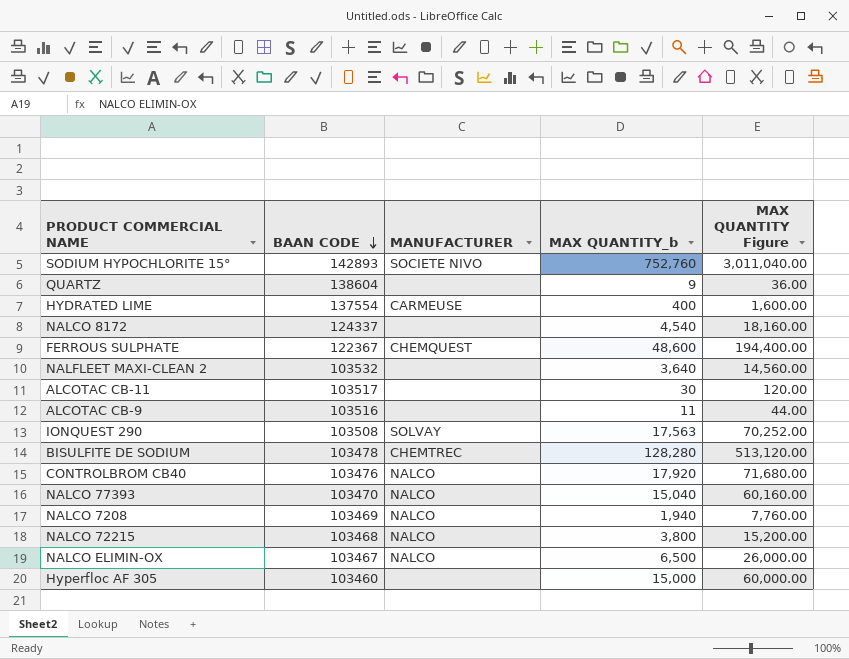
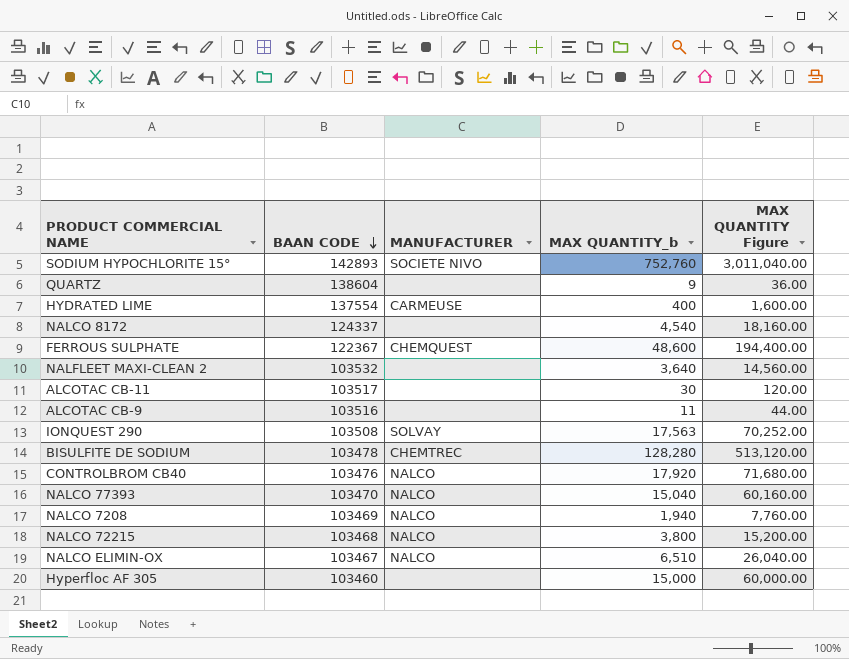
NALCO ELIMIN-OX | MAX QUANTITY_b: 6,500 -> 6,510
NALCO ELIMIN-OX | MAX QUANTITY Figure: 26,000.00 -> 26,040.00

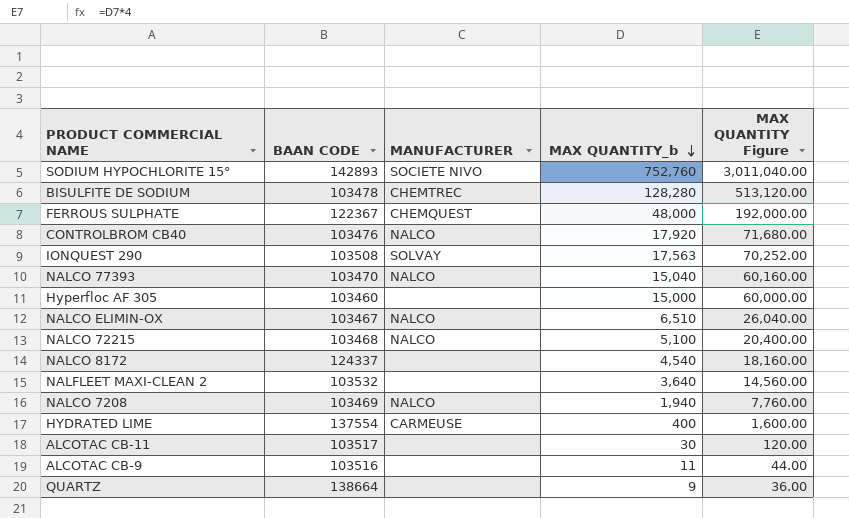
row order: BAAN CODE descending -> MAX QUANTITY_b descending
FERROUS SULPHATE | MAX QUANTITY_b: 48,600 -> 48,000
FERROUS SULPHATE | MAX QUANTITY Figure: 194,400.00 -> 192,000.00
NALCO 72215 | MAX QUANTITY_b: 3,800 -> 5,100
NALCO 72215 | MAX QUANTITY Figure: 15,200.00 -> 20,400.00
QUARTZ | BAAN CODE: 138604 -> 138664

